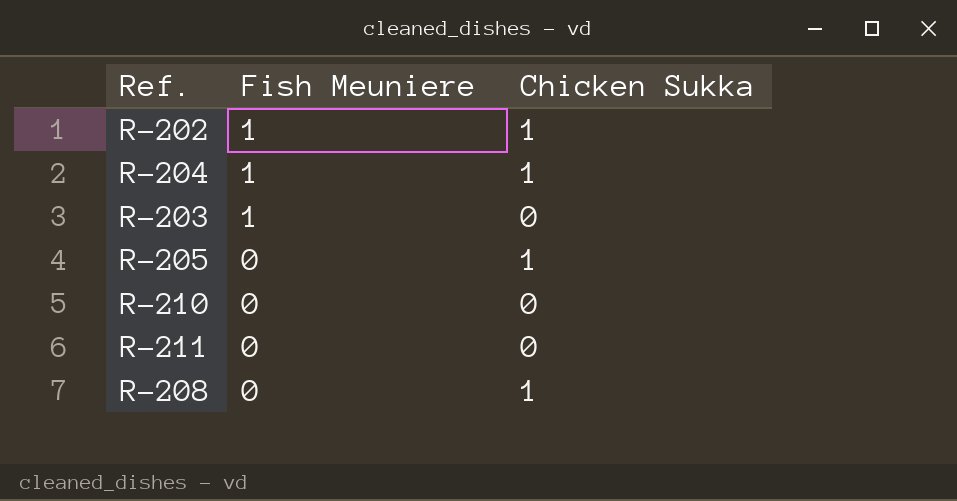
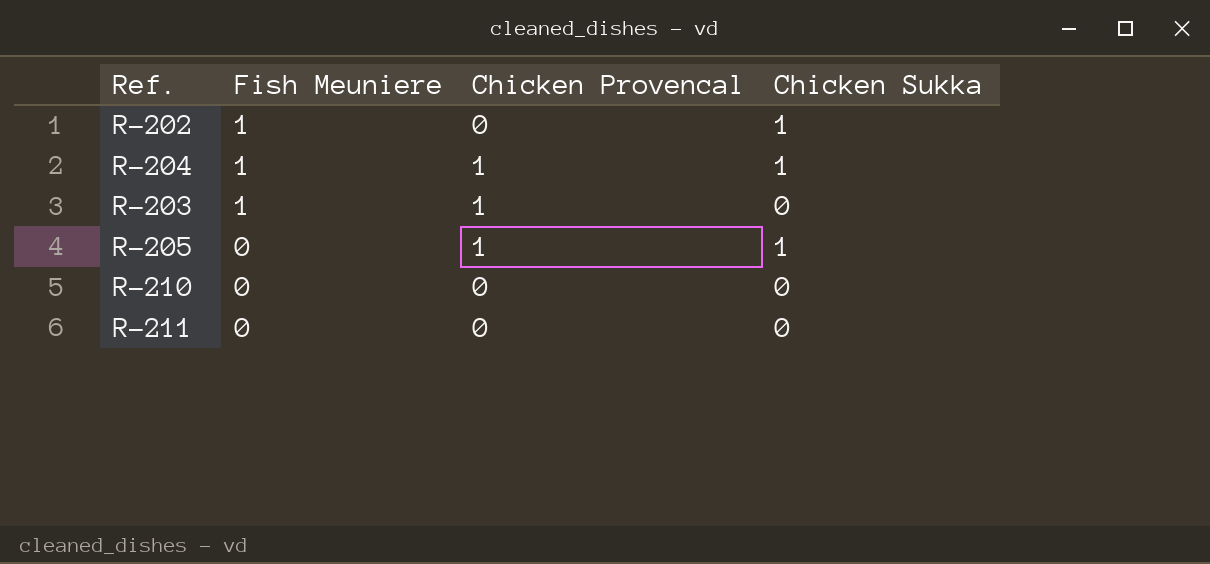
column Chicken Provencal | position: none -> 3
row R-208: 0 | 1 -> none

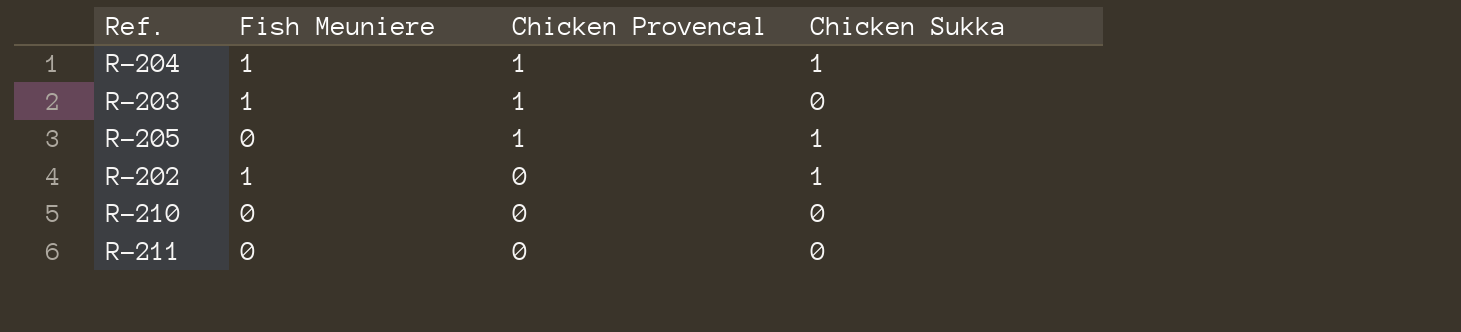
row order: Fish Meuniere descending -> Chicken Provencal descending

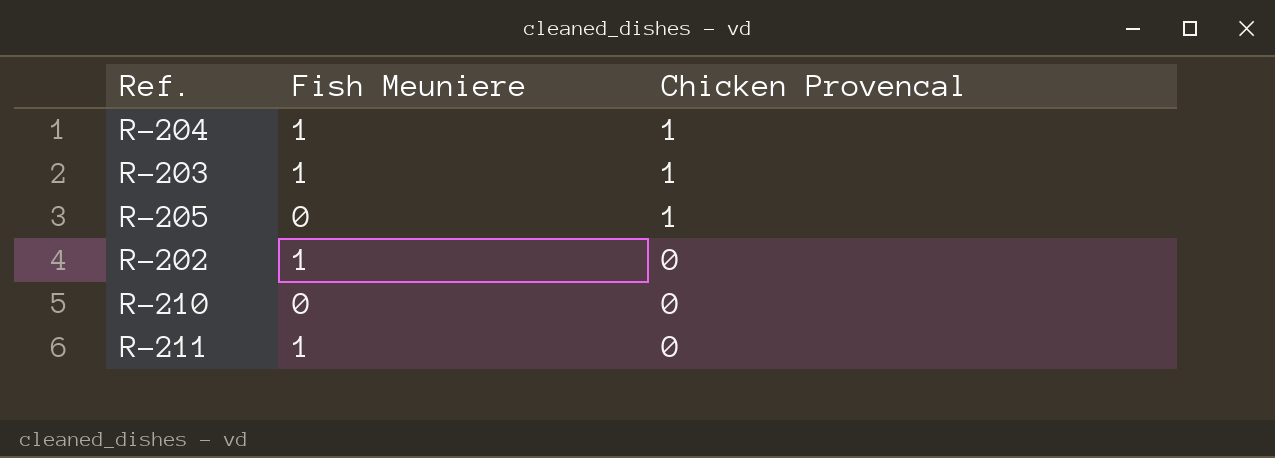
column Chicken Sukka | position: 4 -> none
R-211 | Fish Meuniere: 0 -> 1

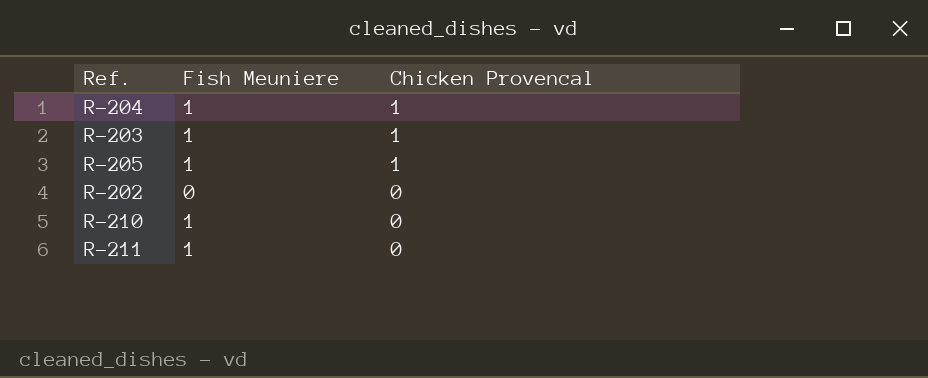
R-205 | Fish Meuniere: 0 -> 1
R-202 | Fish Meuniere: 1 -> 0
R-210 | Fish Meuniere: 0 -> 1

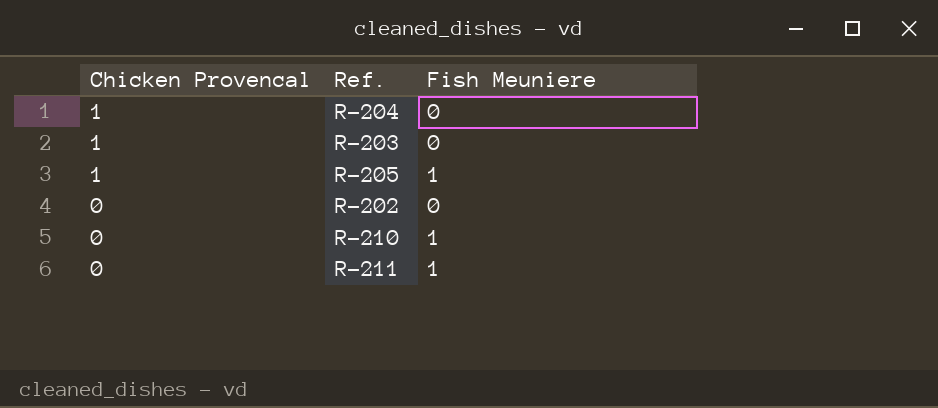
column Chicken Provencal | position: 3 -> 1
R-204 | Fish Meuniere: 1 -> 0
R-203 | Fish Meuniere: 1 -> 0

